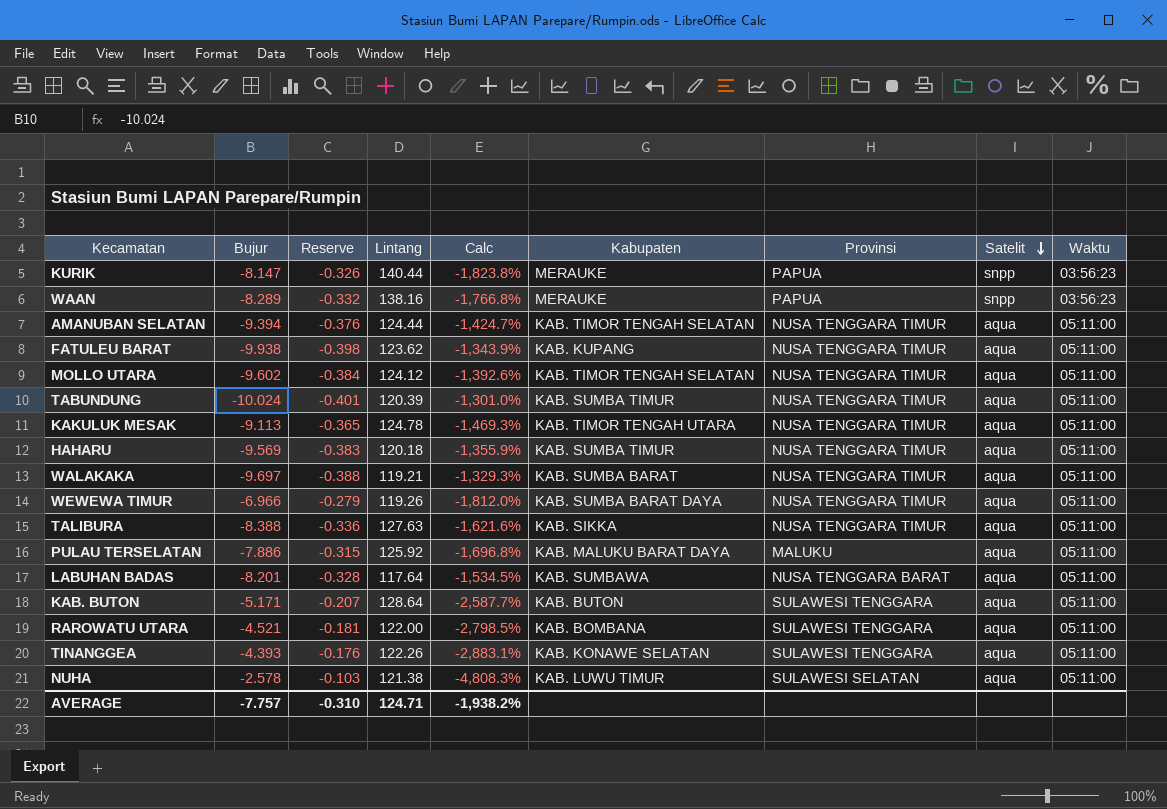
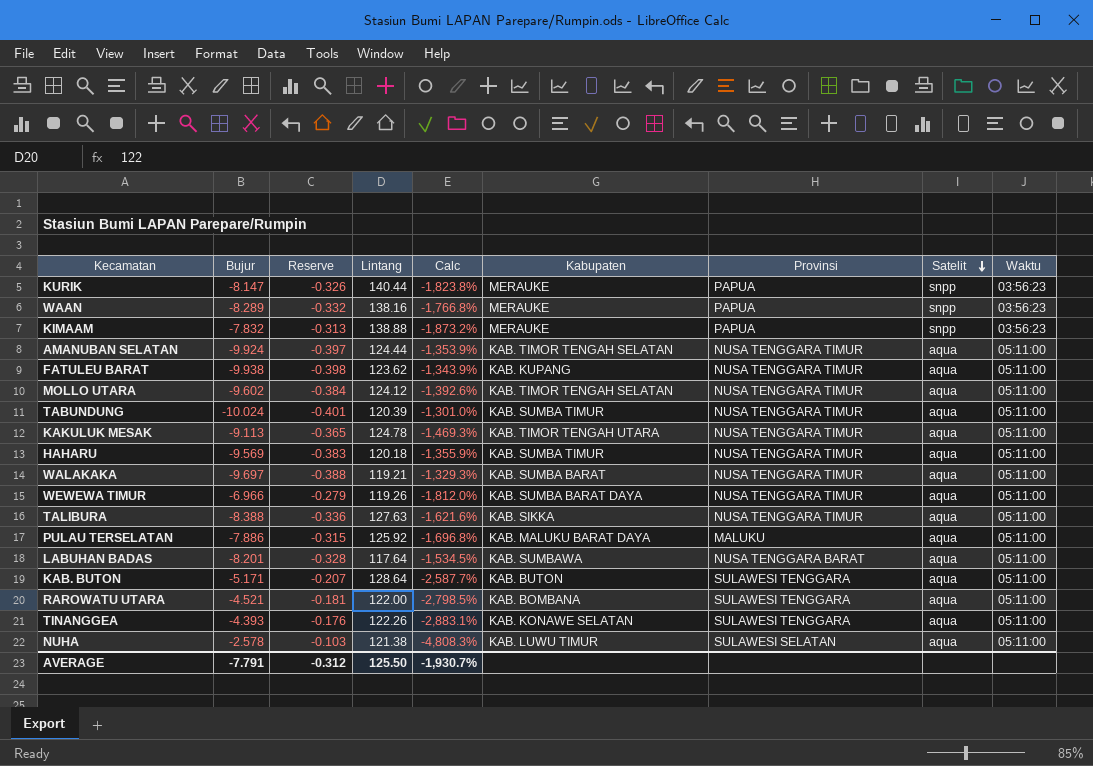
row KIMAAM: none -> -7.832 | -0.313 | 138.88 | -1,873.2% | MERAUKE | PAPUA | snpp | 03:56:23
AMANUBAN SELATAN | Bujur: -9.394 -> -9.924
AMANUBAN SELATAN | Reserve: -0.376 -> -0.397
AMANUBAN SELATAN | Calc: -1,424.7% -> -1,353.9%
AVERAGE | Bujur: -7.757 -> -7.791
AVERAGE | Reserve: -0.310 -> -0.312
AVERAGE | Lintang: 124.71 -> 125.50
AVERAGE | Calc: -1,938.2% -> -1,930.7%

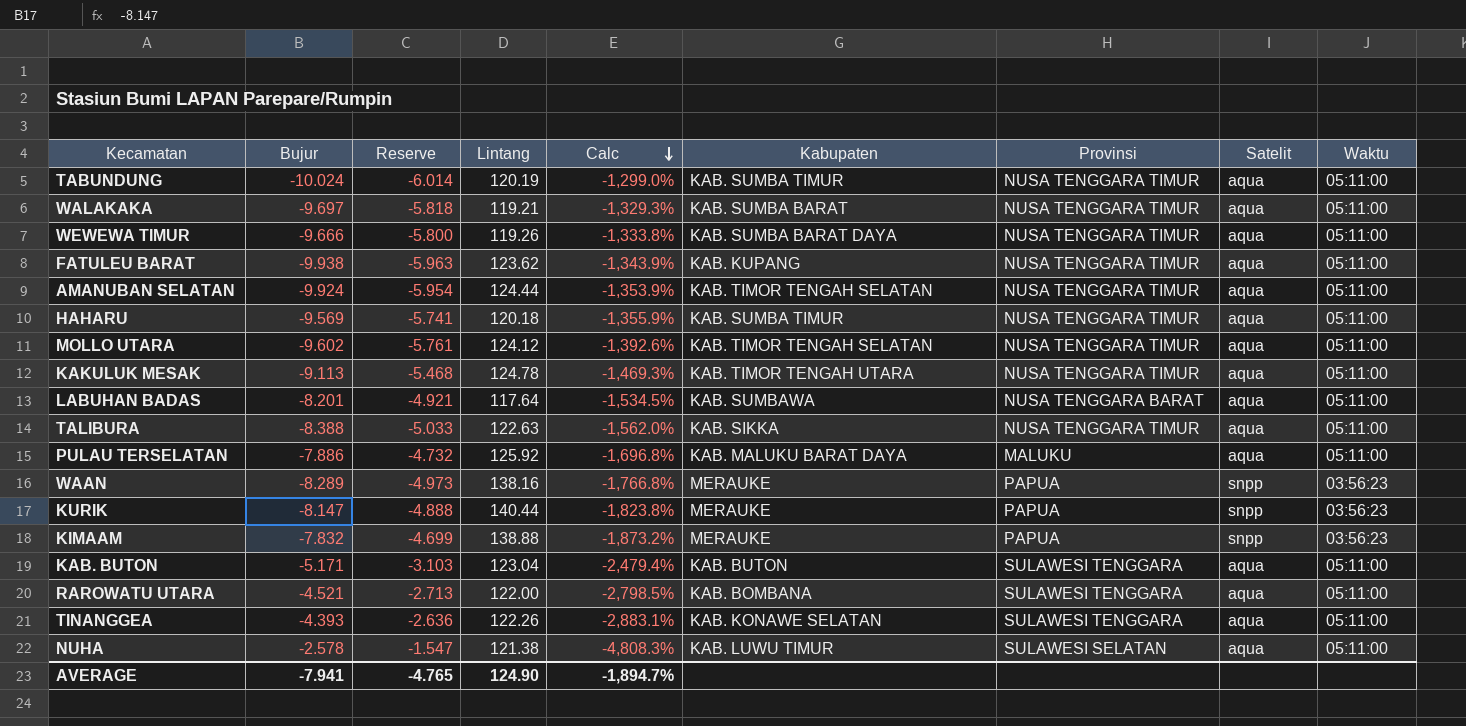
row order: Satelit descending -> Calc descending
column Reserve | formula: [Bujur] * 0.04 -> [Bujur] * 0.6
TABUNDUNG | Lintang: 120.39 -> 120.19
TABUNDUNG | Calc: -1,301.0% -> -1,299.0%
WEWEWA TIMUR | Bujur: -6.966 -> -9.666
WEWEWA TIMUR | Calc: -1,812.0% -> -1,333.8%
TALIBURA | Lintang: 127.63 -> 122.63
TALIBURA | Calc: -1,621.6% -> -1,562.0%
KAB. BUTON | Lintang: 128.64 -> 123.04
KAB. BUTON | Calc: -2,587.7% -> -2,479.4%
AVERAGE | Bujur: -7.791 -> -7.941
AVERAGE | Reserve: -0.312 -> -4.765
AVERAGE | Lintang: 125.50 -> 124.90
AVERAGE | Calc: -1,930.7% -> -1,894.7%

